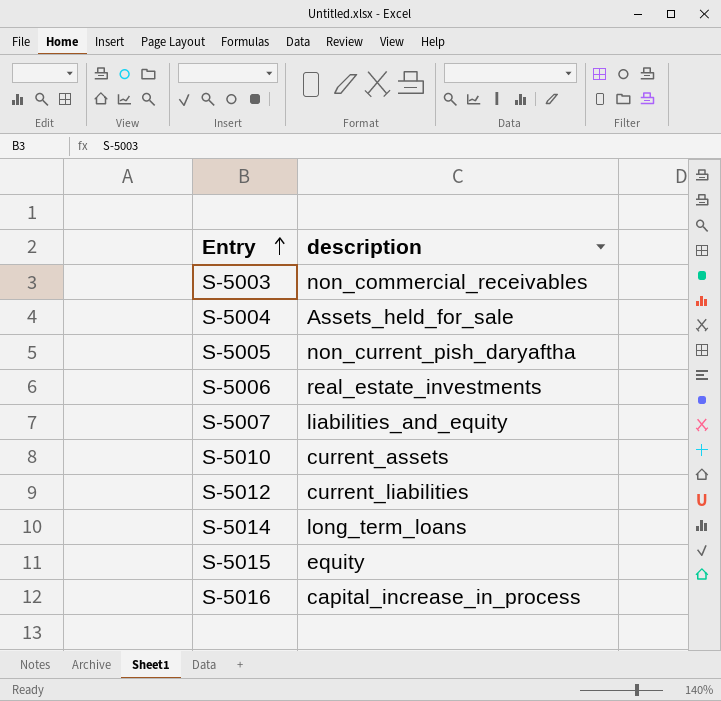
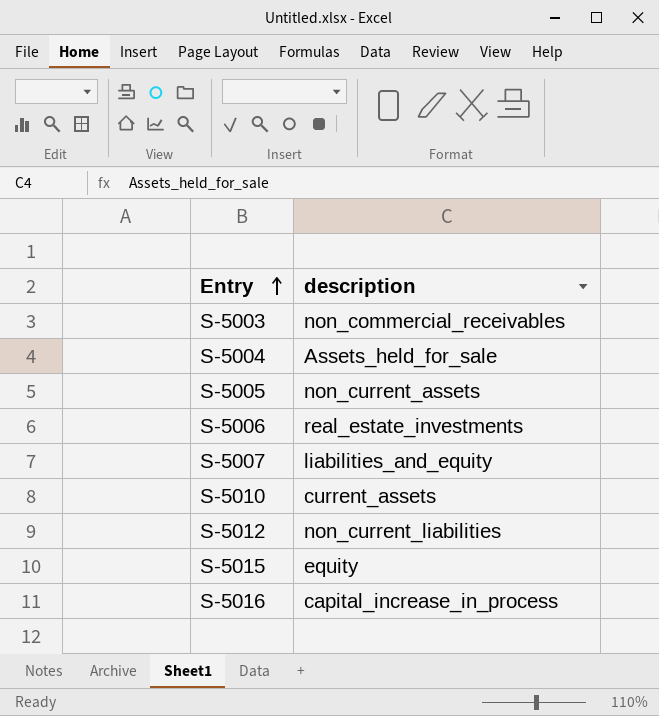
row S-5014: long_term_loans -> none
S-5005 | description: non_current_pish_daryaftha -> non_current_assets
S-5012 | description: current_liabilities -> non_current_liabilities

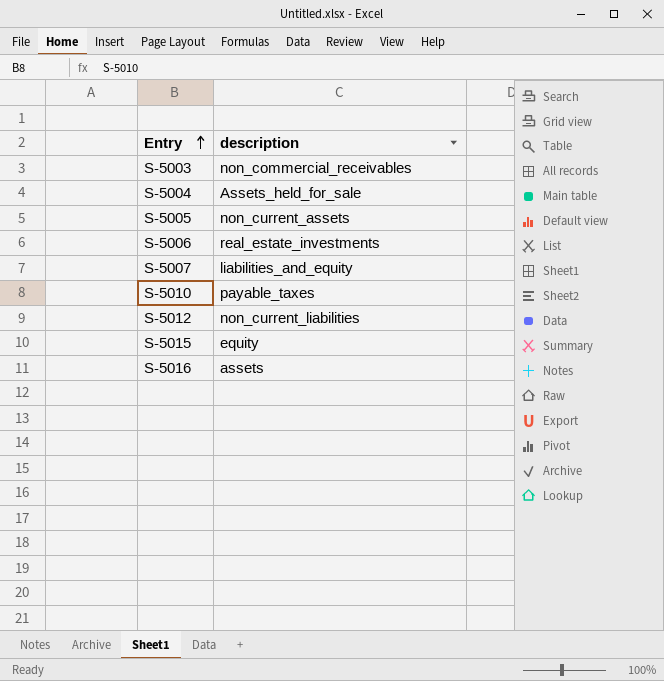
S-5010 | description: current_assets -> payable_taxes
S-5016 | description: capital_increase_in_process -> assets

